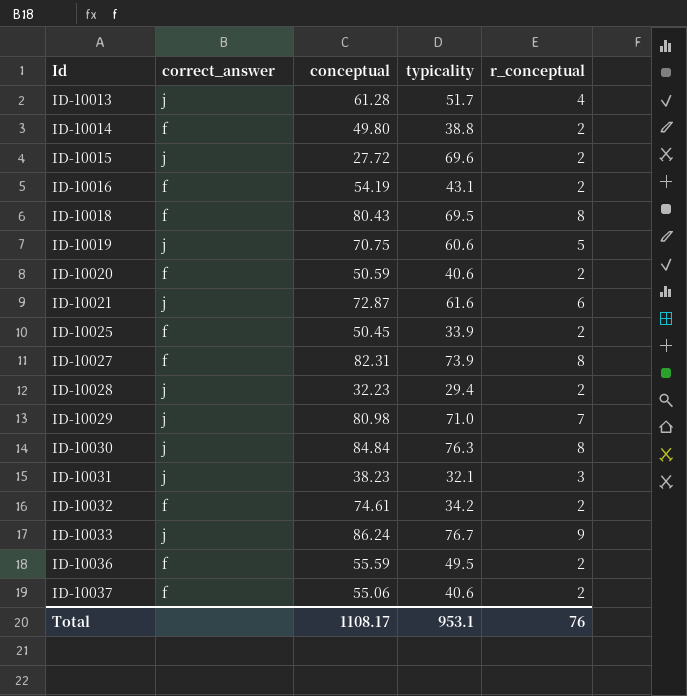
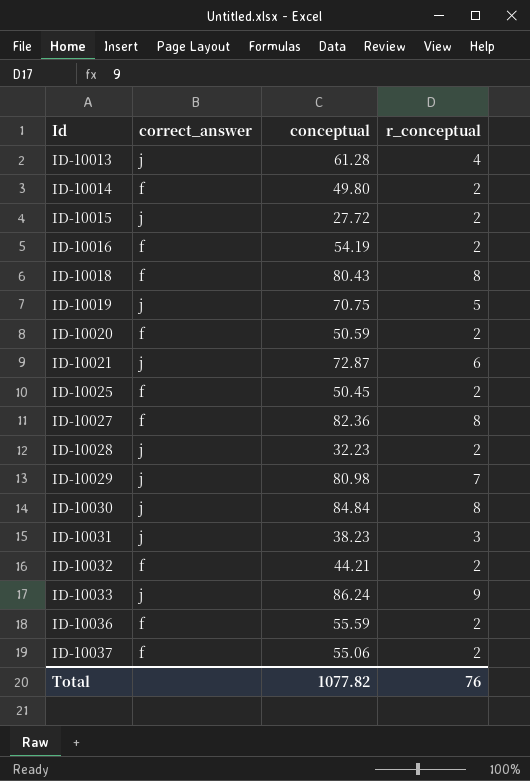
column typicality | position: 4 -> none
ID-10027 | conceptual: 82.31 -> 82.36
ID-10032 | conceptual: 74.61 -> 44.21
Total | conceptual: 1108.17 -> 1077.82

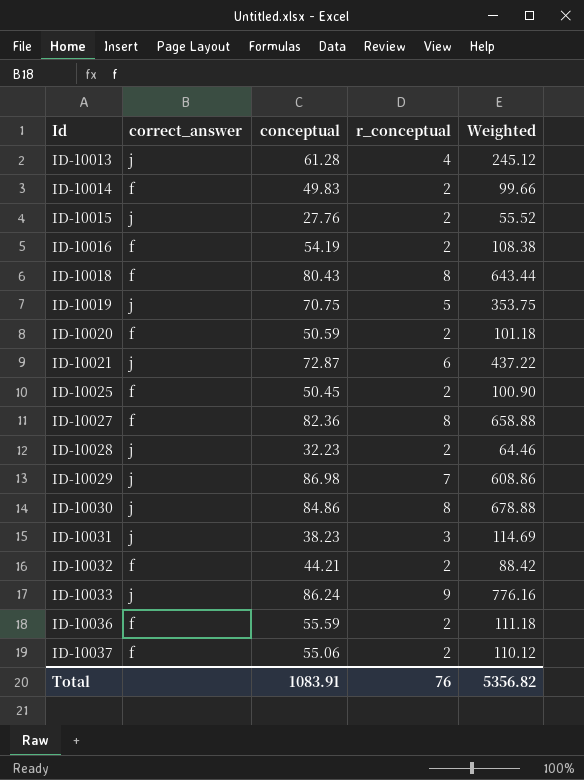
column Weighted | formula: none -> [conceptual] * [r_conceptual]
ID-10014 | conceptual: 49.80 -> 49.83
ID-10015 | conceptual: 27.72 -> 27.76
ID-10029 | conceptual: 80.98 -> 86.98
ID-10030 | conceptual: 84.84 -> 84.86
Total | conceptual: 1077.82 -> 1083.91

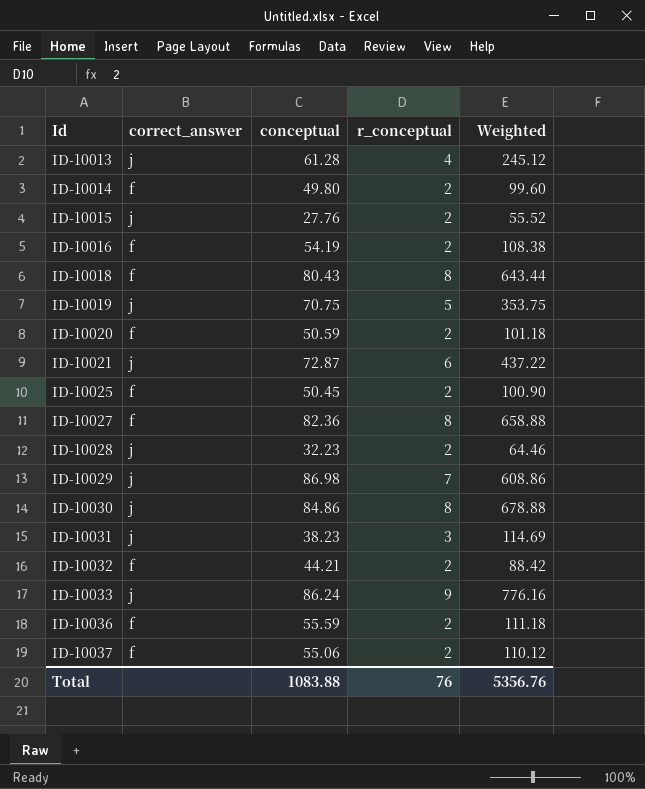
ID-10014 | conceptual: 49.83 -> 49.80
ID-10014 | Weighted: 99.66 -> 99.60
Total | conceptual: 1083.91 -> 1083.88
Total | Weighted: 5356.82 -> 5356.76

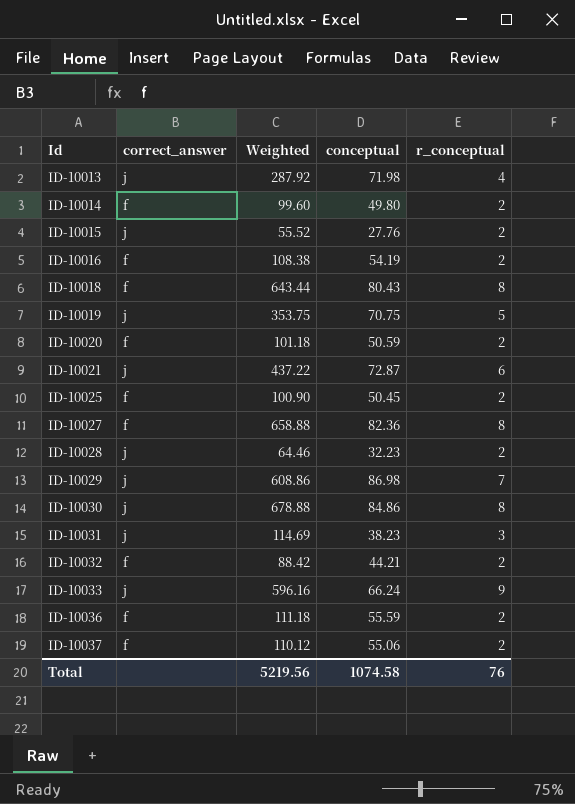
column Weighted | position: 5 -> 3
ID-10013 | Weighted: 245.12 -> 287.92
ID-10013 | conceptual: 61.28 -> 71.98
ID-10033 | Weighted: 776.16 -> 596.16
ID-10033 | conceptual: 86.24 -> 66.24
Total | Weighted: 5356.76 -> 5219.56
Total | conceptual: 1083.88 -> 1074.58

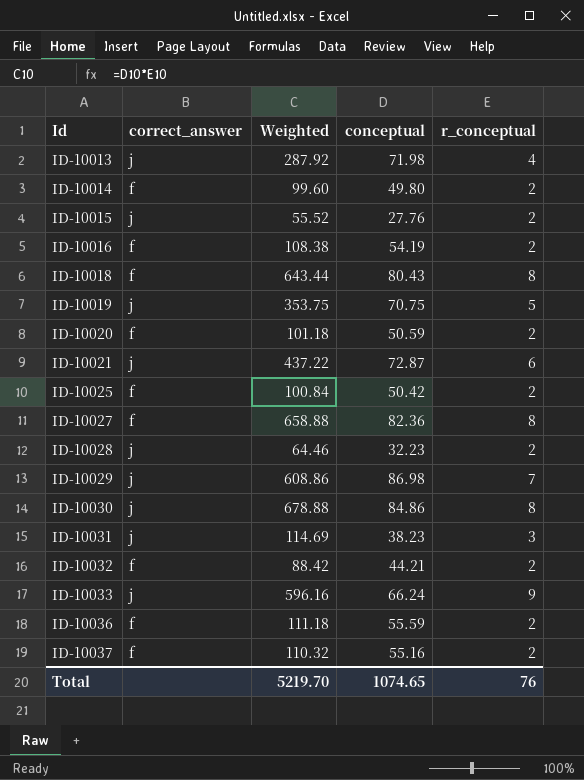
ID-10025 | Weighted: 100.90 -> 100.84
ID-10025 | conceptual: 50.45 -> 50.42
ID-10037 | Weighted: 110.12 -> 110.32
ID-10037 | conceptual: 55.06 -> 55.16
Total | Weighted: 5219.56 -> 5219.70
Total | conceptual: 1074.58 -> 1074.65

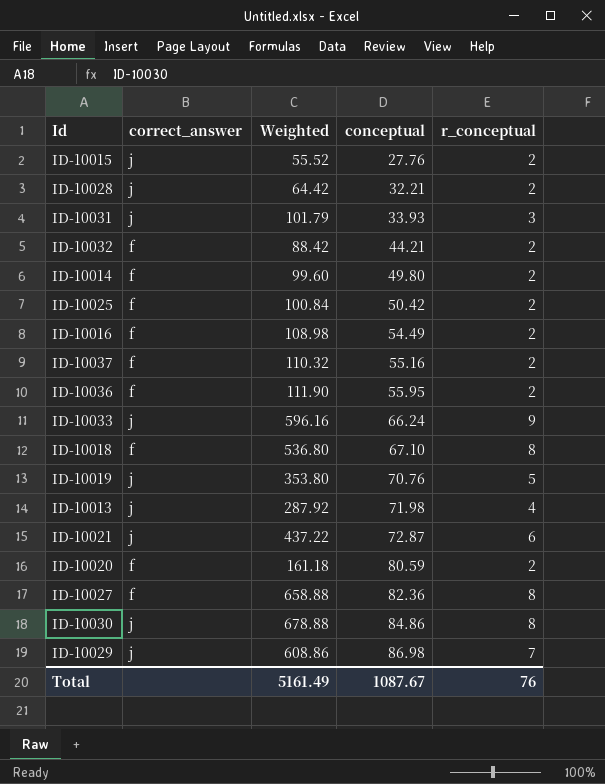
row order: Id ascending -> conceptual ascending
ID-10028 | Weighted: 64.46 -> 64.42
ID-10028 | conceptual: 32.23 -> 32.21
ID-10031 | Weighted: 114.69 -> 101.79
ID-10031 | conceptual: 38.23 -> 33.93
ID-10016 | Weighted: 108.38 -> 108.98
ID-10016 | conceptual: 54.19 -> 54.49
ID-10036 | Weighted: 111.18 -> 111.90
ID-10036 | conceptual: 55.59 -> 55.95
ID-10018 | Weighted: 643.44 -> 536.80
ID-10018 | conceptual: 80.43 -> 67.10
ID-10019 | Weighted: 353.75 -> 353.80
ID-10019 | conceptual: 70.75 -> 70.76
ID-10020 | Weighted: 101.18 -> 161.18
ID-10020 | conceptual: 50.59 -> 80.59
Total | Weighted: 5219.70 -> 5161.49
Total | conceptual: 1074.65 -> 1087.67

